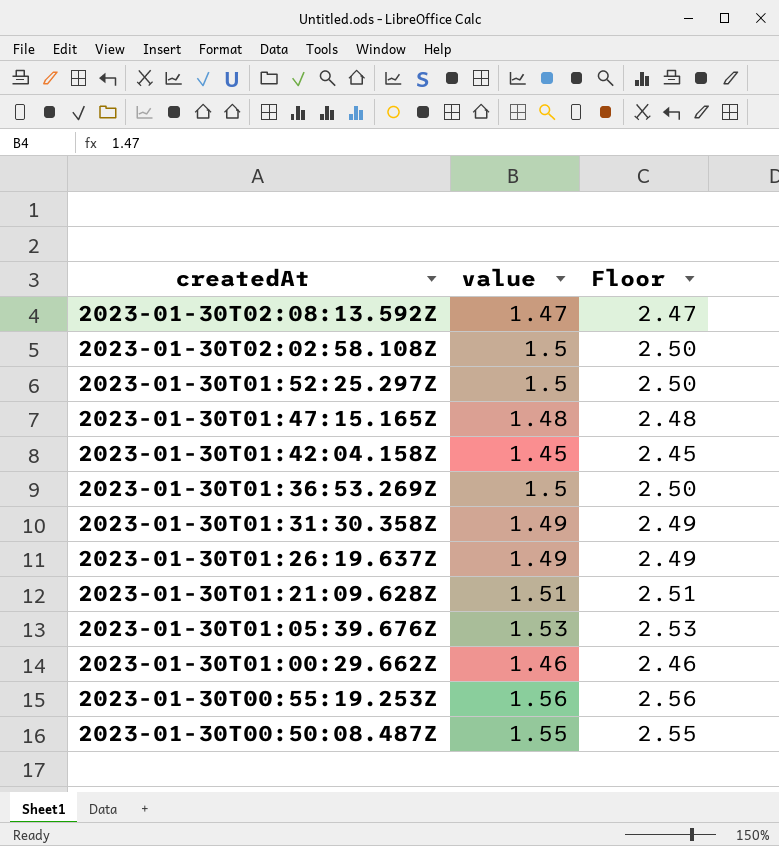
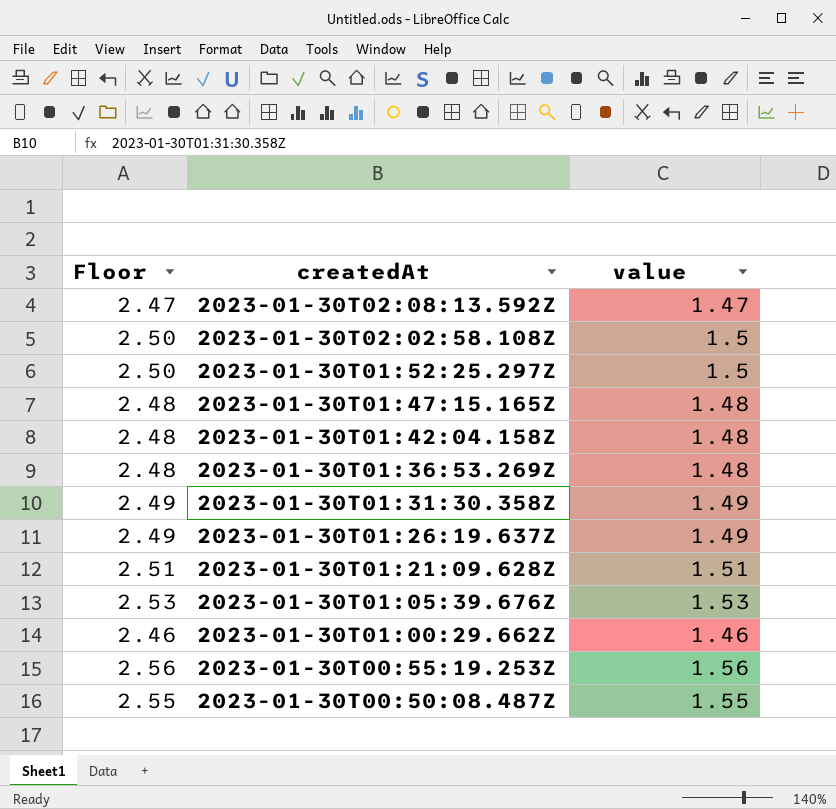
column Floor | position: 3 -> 1
2023-01-30T01:42:04.158Z | Floor: 2.45 -> 2.48
2023-01-30T01:42:04.158Z | value: 1.45 -> 1.48
2023-01-30T01:36:53.269Z | Floor: 2.50 -> 2.48
2023-01-30T01:36:53.269Z | value: 1.5 -> 1.48

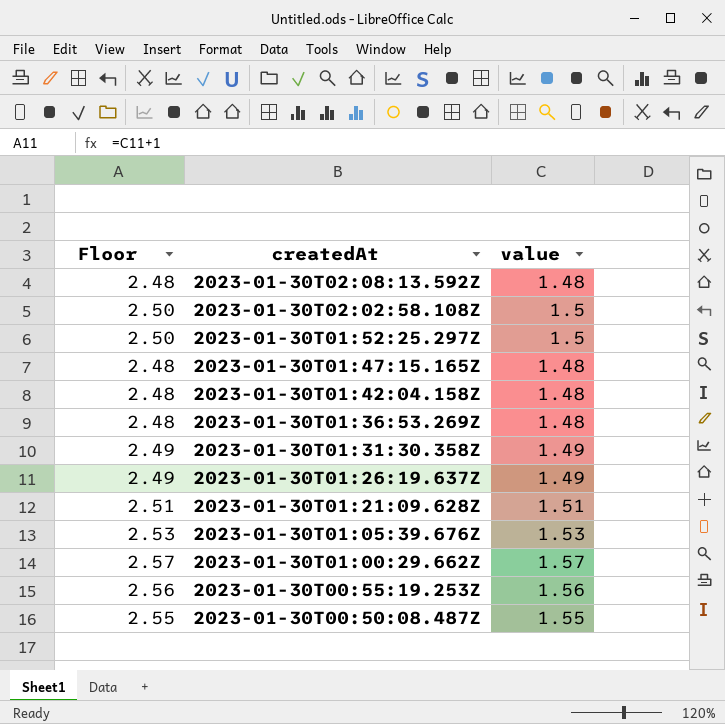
2023-01-30T02:08:13.592Z | Floor: 2.47 -> 2.48
2023-01-30T02:08:13.592Z | value: 1.47 -> 1.48
2023-01-30T01:00:29.662Z | Floor: 2.46 -> 2.57
2023-01-30T01:00:29.662Z | value: 1.46 -> 1.57

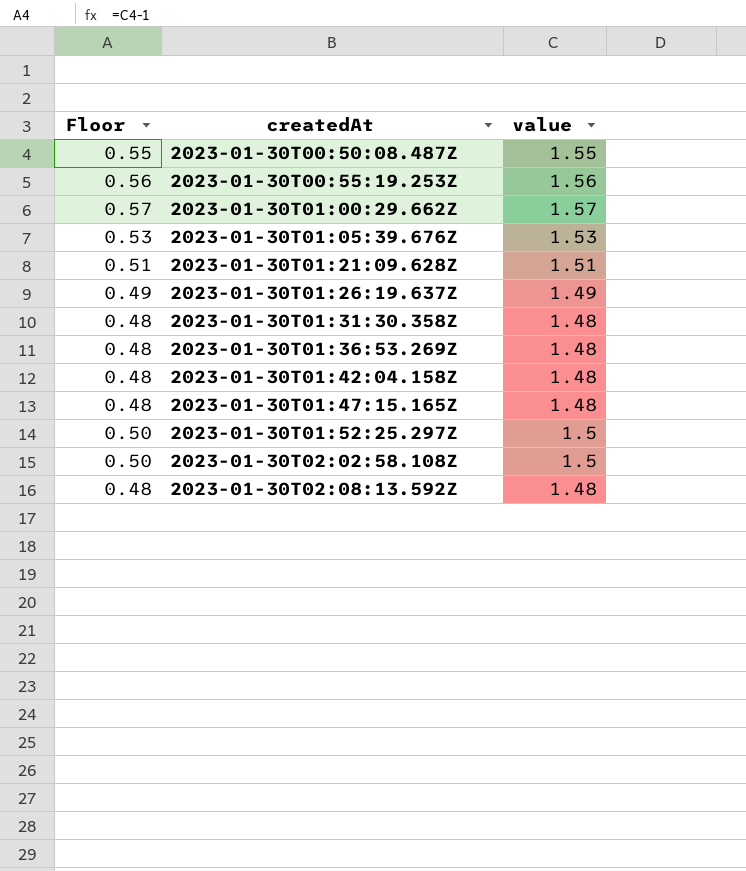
row order: createdAt descending -> createdAt ascending
column Floor | formula: [value] + 1 -> [value] - 1
2023-01-30T01:31:30.358Z | value: 1.49 -> 1.48

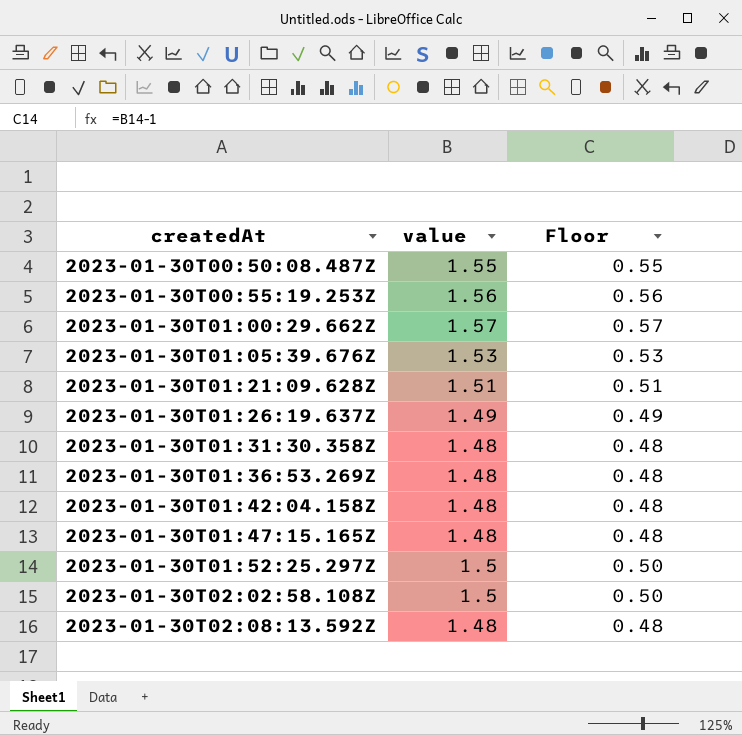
column Floor | position: 1 -> 3

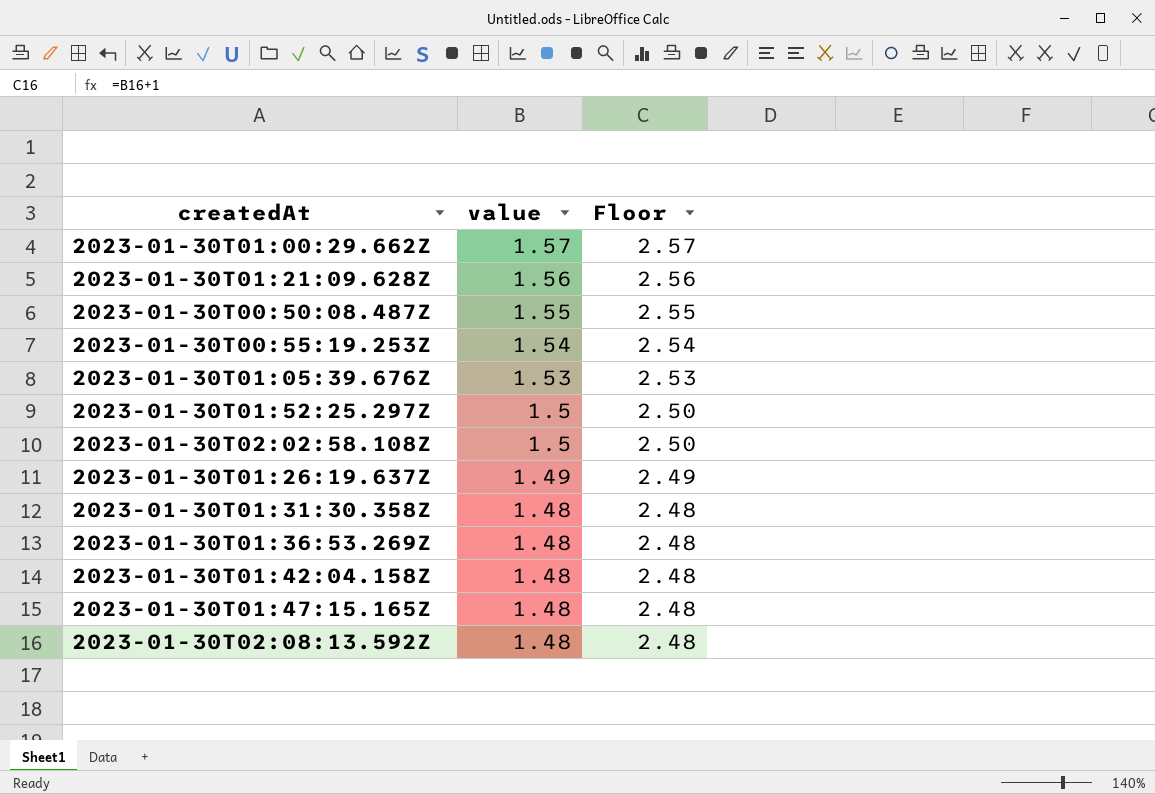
row order: createdAt ascending -> value descending
column Floor | formula: [value] - 1 -> [value] + 1
2023-01-30T01:21:09.628Z | value: 1.51 -> 1.56
2023-01-30T00:55:19.253Z | value: 1.56 -> 1.54

